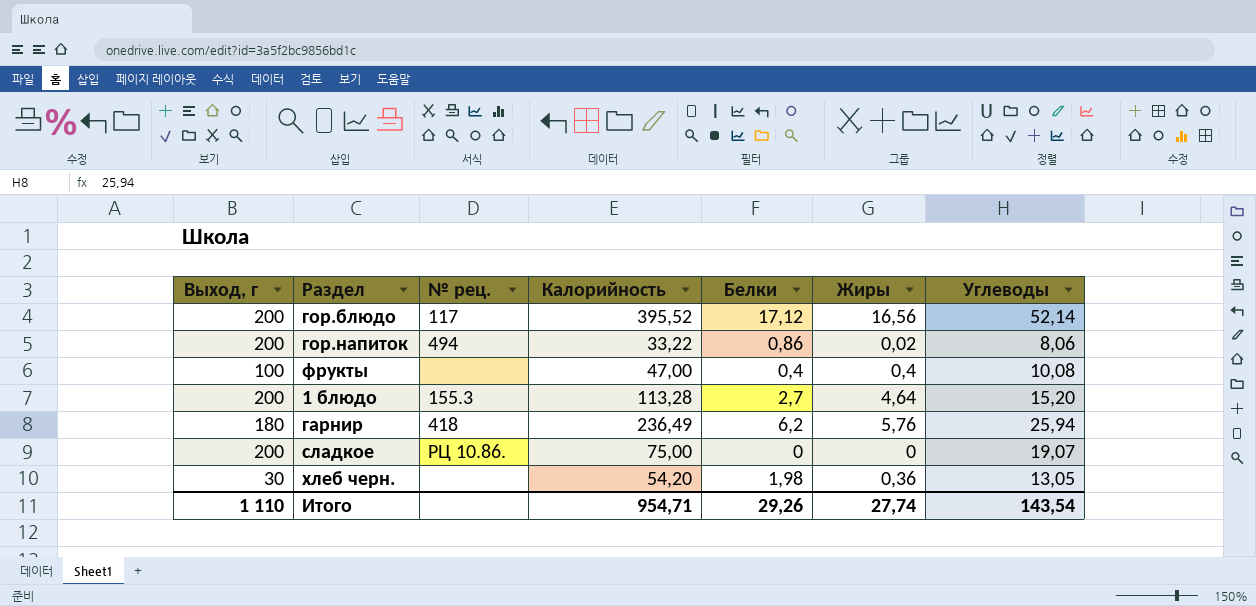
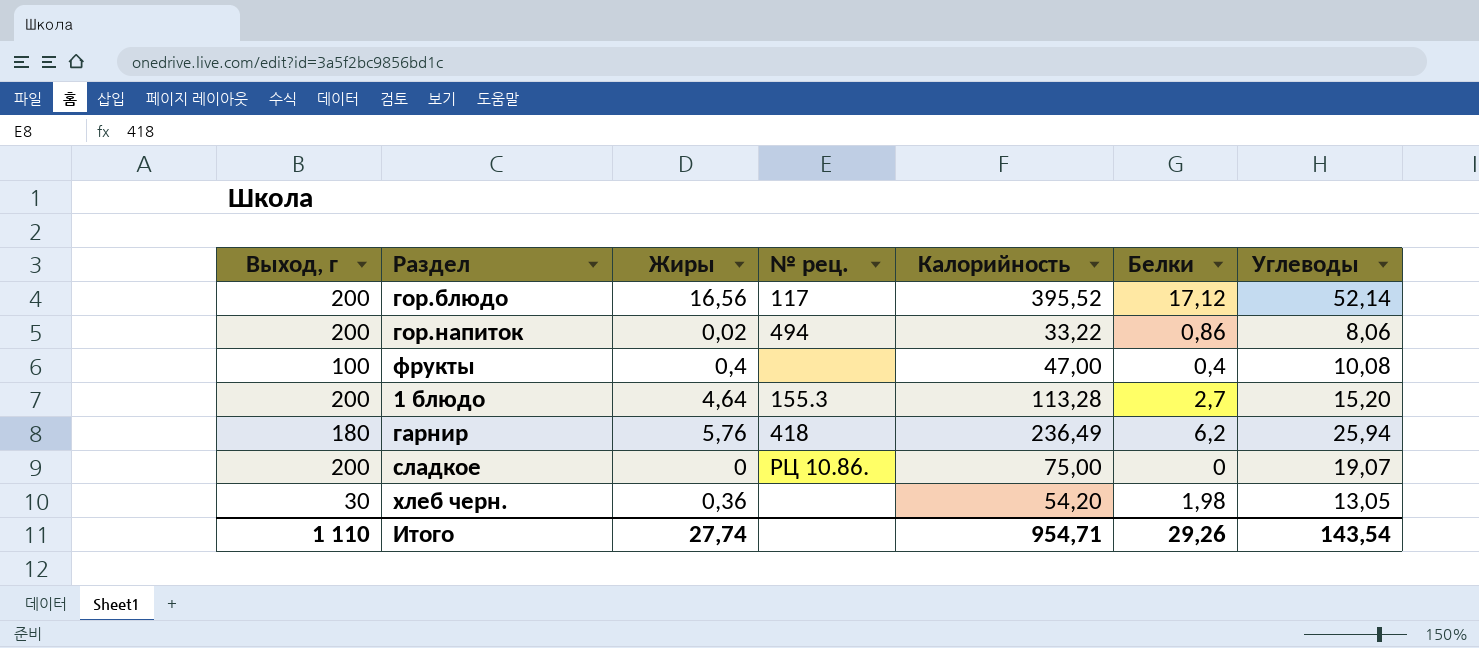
column Жиры | position: 6 -> 3

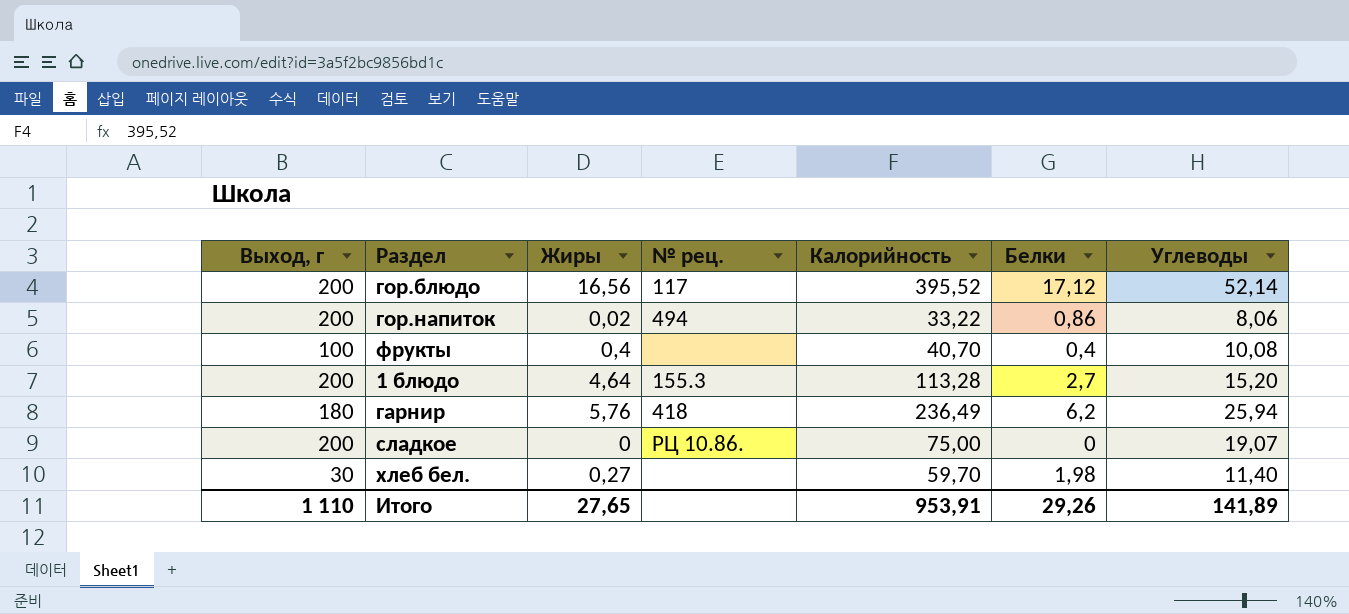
row хлеб черн.: 30 | 0,36 | none | 54,20 | 1,98 | 13,05 -> none
фрукты | Калорийность: 47,00 -> 40,70
row хлеб бел.: none -> 30 | 0,27 | none | 59,70 | 1,98 | 11,40
Итого | Жиры: 27,74 -> 27,65
Итого | Калорийность: 954,71 -> 953,91
Итого | Углеводы: 143,54 -> 141,89

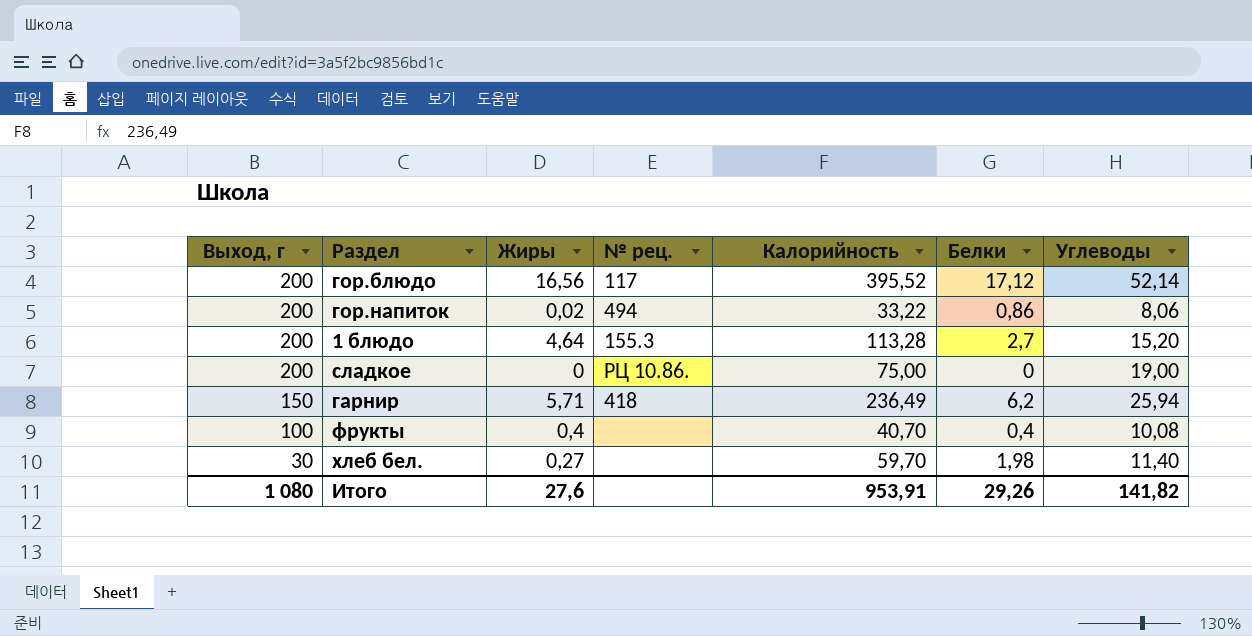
row order: none -> Выход, г descending
сладкое | Углеводы: 19,07 -> 19,00
гарнир | Выход, г: 180 -> 150
гарнир | Жиры: 5,76 -> 5,71
Итого | Выход, г: 1 110 -> 1 080
Итого | Жиры: 27,65 -> 27,6
Итого | Углеводы: 141,89 -> 141,82

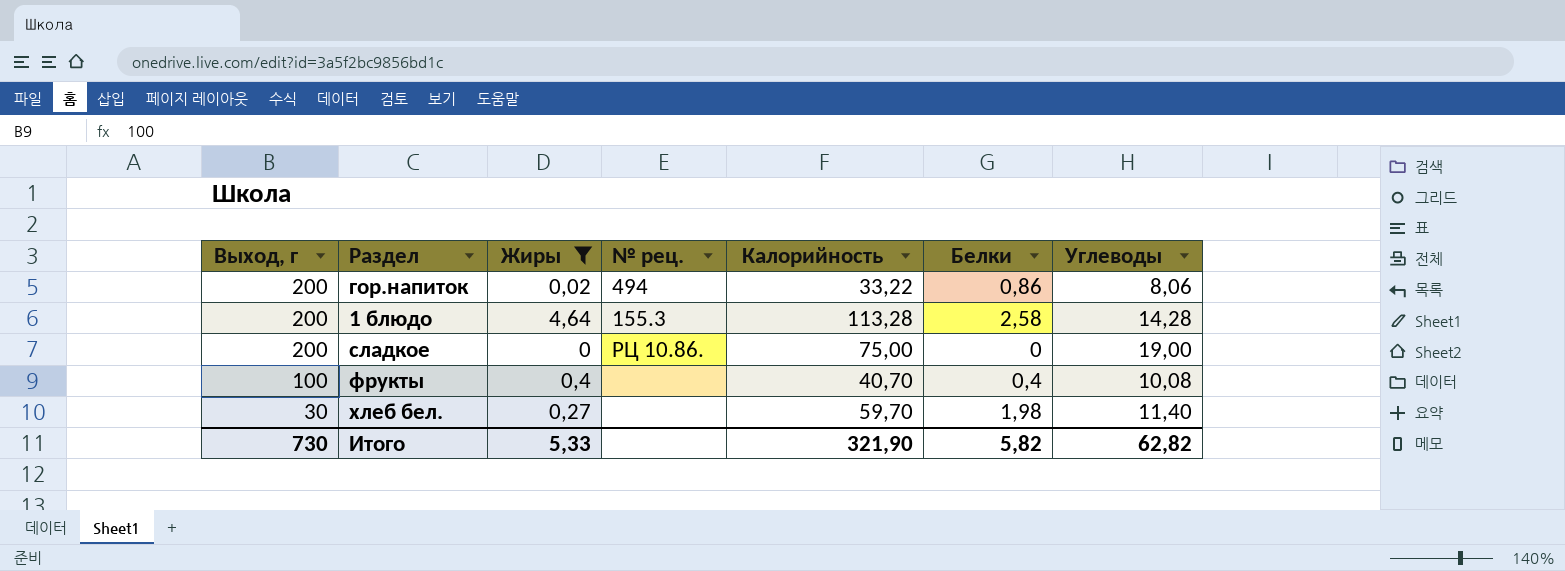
filter: none -> Жиры <= 4,64
1 блюдо | Белки: 2,7 -> 2,58
1 блюдо | Углеводы: 15,20 -> 14,28
Итого | Выход, г: 1 080 -> 730
Итого | Жиры: 27,6 -> 5,33
Итого | Калорийность: 953,91 -> 321,90
Итого | Белки: 29,26 -> 5,82
Итого | Углеводы: 141,82 -> 62,82

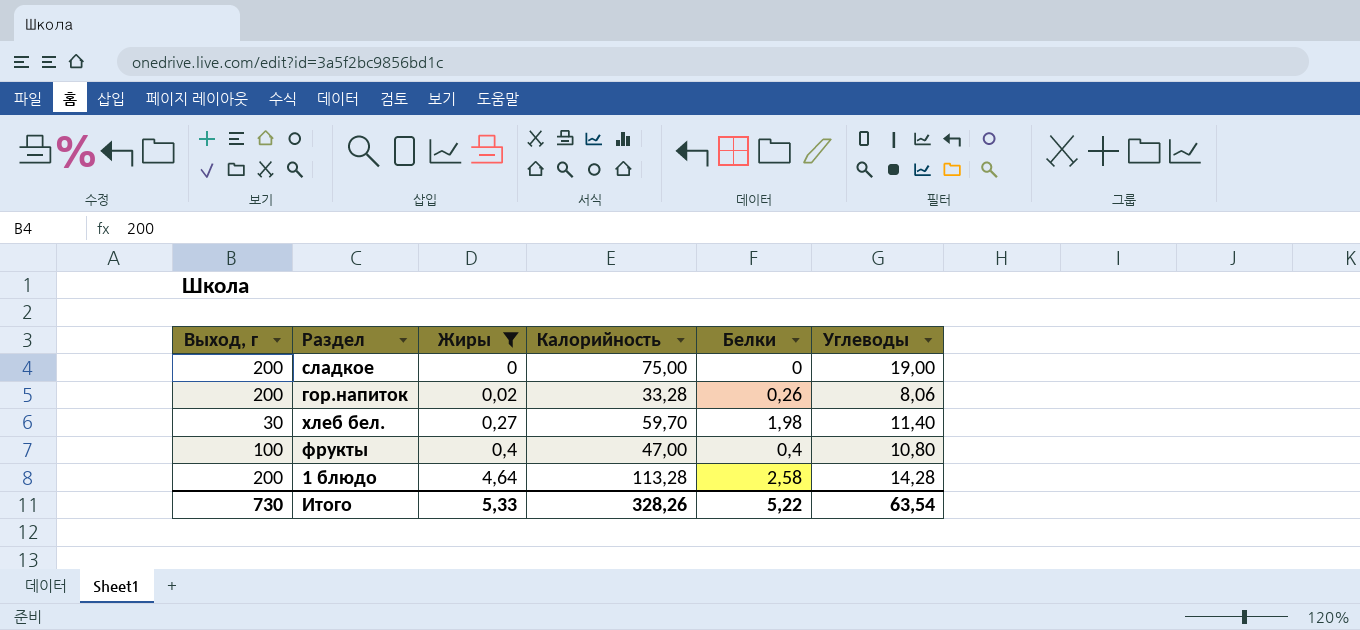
row order: Выход, г descending -> Жиры ascending
column № рец. | position: 4 -> none
гор.напиток | Калорийность: 33,22 -> 33,28
гор.напиток | Белки: 0,86 -> 0,26
фрукты | Калорийность: 40,70 -> 47,00
фрукты | Углеводы: 10,08 -> 10,80
Итого | Калорийность: 321,90 -> 328,26
Итого | Белки: 5,82 -> 5,22
Итого | Углеводы: 62,82 -> 63,54

